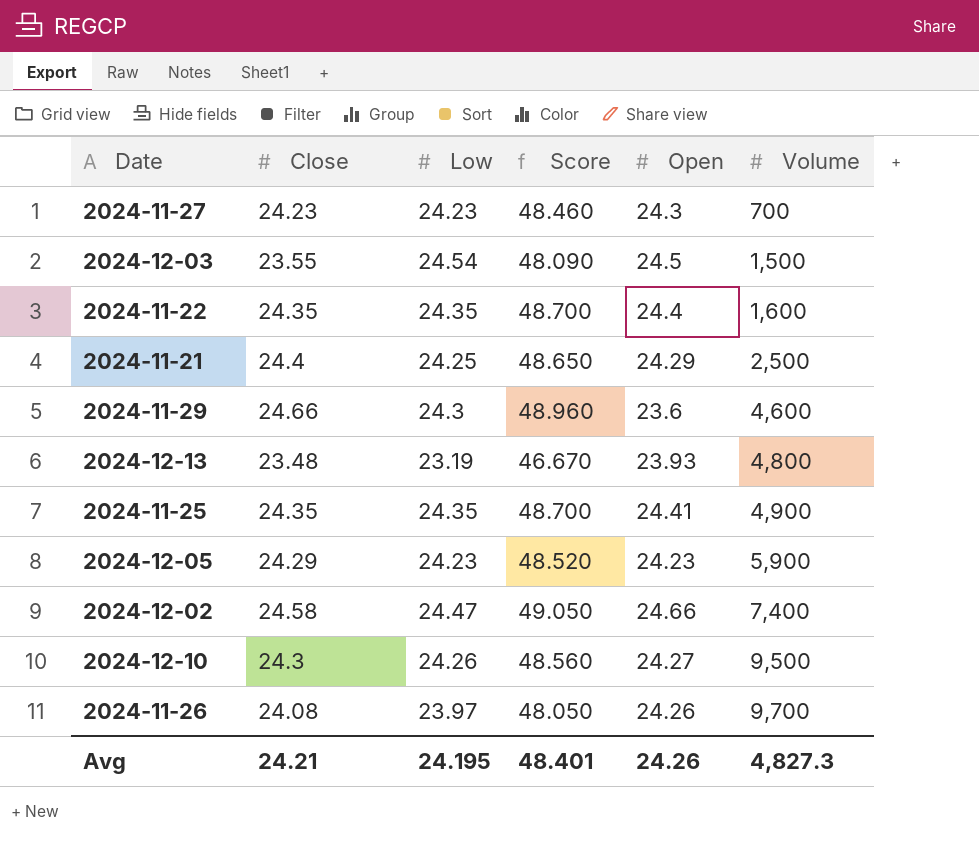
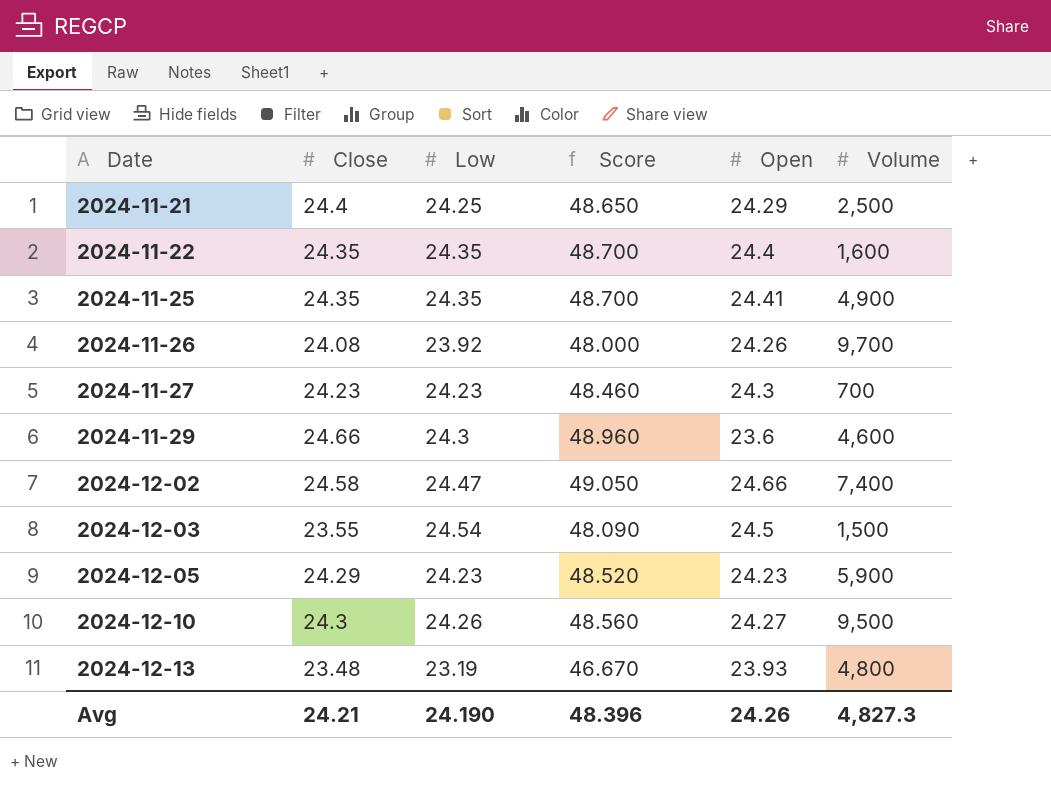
row order: Volume ascending -> Date ascending
2024-11-26 | Low: 23.97 -> 23.92
2024-11-26 | Score: 48.050 -> 48.000
Avg | Low: 24.195 -> 24.190
Avg | Score: 48.401 -> 48.396

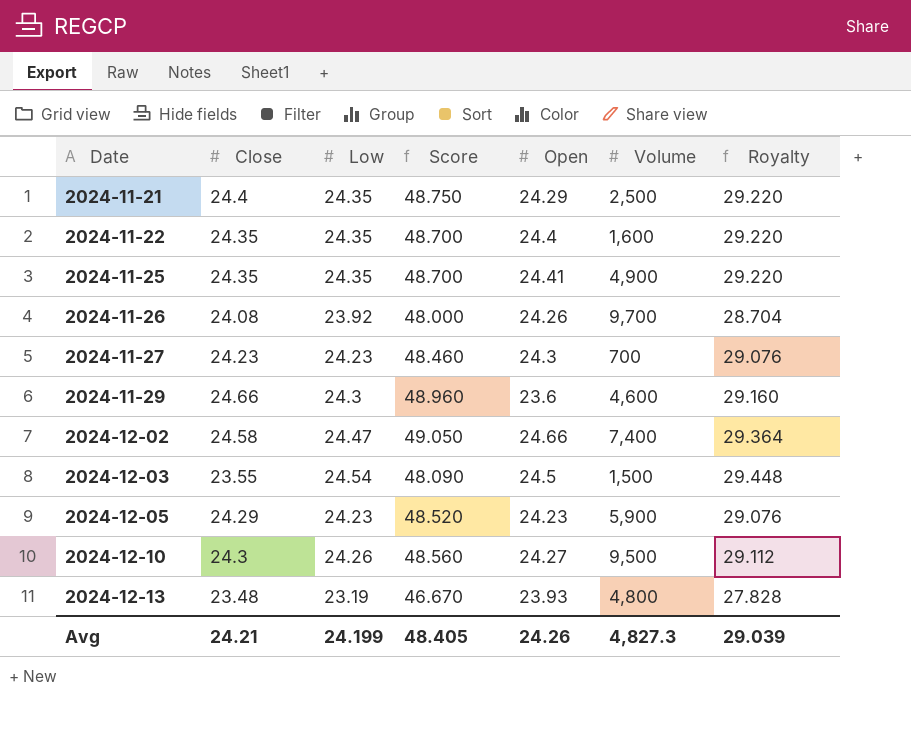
column Royalty | formula: none -> [Low] * 1.2
2024-11-21 | Low: 24.25 -> 24.35
2024-11-21 | Score: 48.650 -> 48.750
Avg | Low: 24.190 -> 24.199
Avg | Score: 48.396 -> 48.405

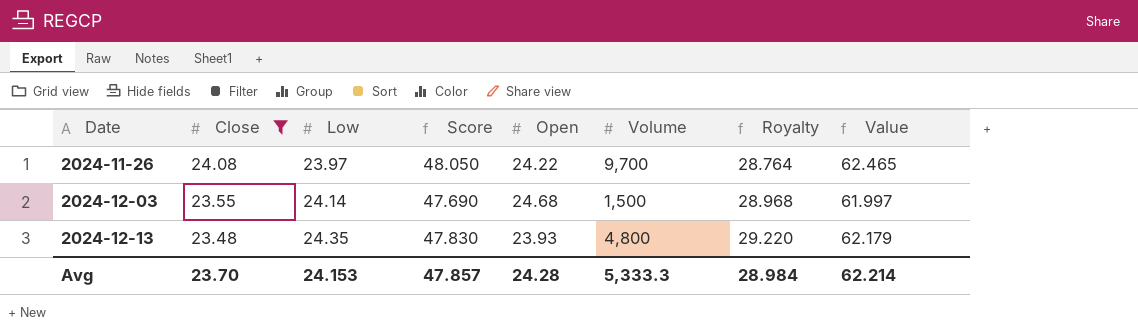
filter: none -> Close <= 24.08
column Value | formula: none -> [Score] * 1.3
2024-11-26 | Low: 23.92 -> 23.97
2024-11-26 | Score: 48.000 -> 48.050
2024-11-26 | Open: 24.26 -> 24.22
2024-11-26 | Royalty: 28.704 -> 28.764
2024-12-03 | Low: 24.54 -> 24.14
2024-12-03 | Score: 48.090 -> 47.690
2024-12-03 | Open: 24.5 -> 24.68
2024-12-03 | Royalty: 29.448 -> 28.968
2024-12-13 | Low: 23.19 -> 24.35
2024-12-13 | Score: 46.670 -> 47.830
2024-12-13 | Royalty: 27.828 -> 29.220
Avg | Close: 24.21 -> 23.70
Avg | Low: 24.199 -> 24.153
Avg | Score: 48.405 -> 47.857
Avg | Open: 24.26 -> 24.28
Avg | Volume: 4,827.3 -> 5,333.3
Avg | Royalty: 29.039 -> 28.984

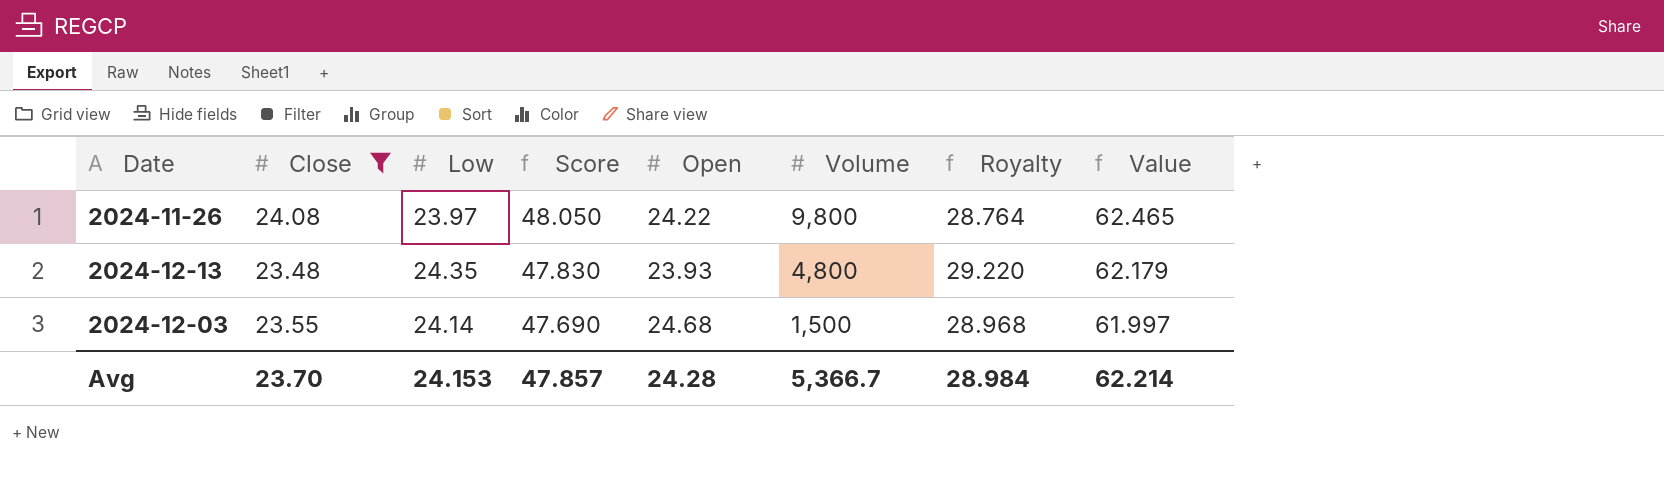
row order: Date ascending -> Score descending
2024-11-26 | Volume: 9,700 -> 9,800
Avg | Volume: 5,333.3 -> 5,366.7

